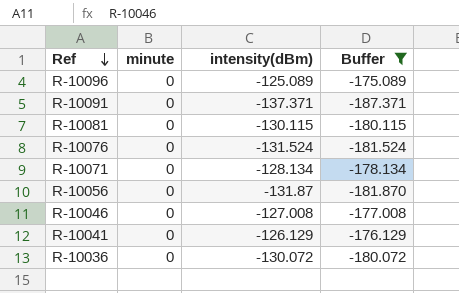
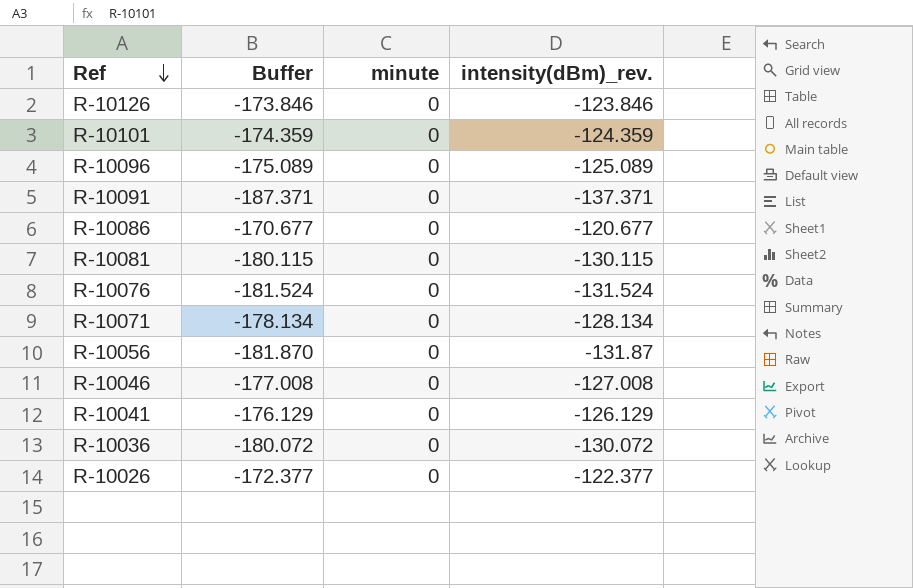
filter: Buffer <= -175.089 -> none
column Buffer | position: 4 -> 2
column name: intensity(dBm) -> intensity(dBm)_rev.

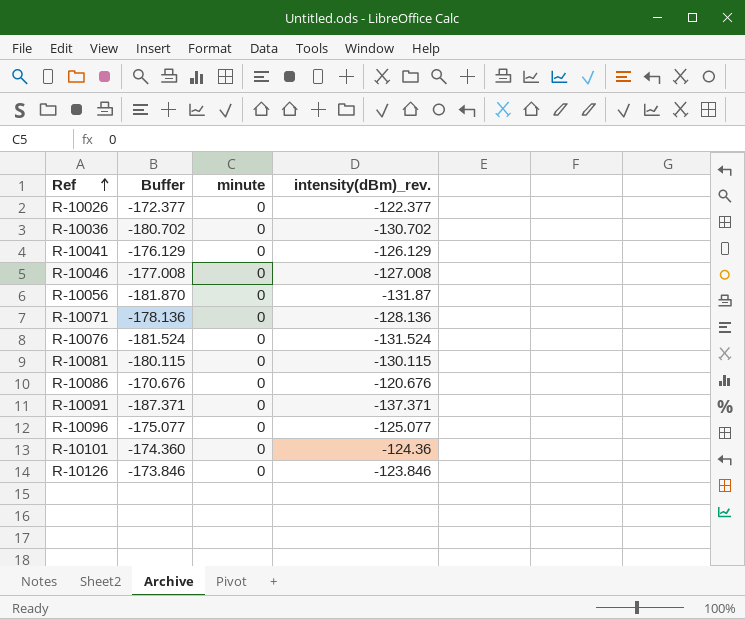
row order: Ref descending -> Ref ascending
R-10036 | Buffer: -180.072 -> -180.702
R-10036 | intensity(dBm)_rev.: -130.072 -> -130.702
R-10071 | Buffer: -178.134 -> -178.136
R-10071 | intensity(dBm)_rev.: -128.134 -> -128.136
R-10086 | Buffer: -170.677 -> -170.676
R-10086 | intensity(dBm)_rev.: -120.677 -> -120.676
R-10096 | Buffer: -175.089 -> -175.077
R-10096 | intensity(dBm)_rev.: -125.089 -> -125.077
R-10101 | Buffer: -174.359 -> -174.360
R-10101 | intensity(dBm)_rev.: -124.359 -> -124.36

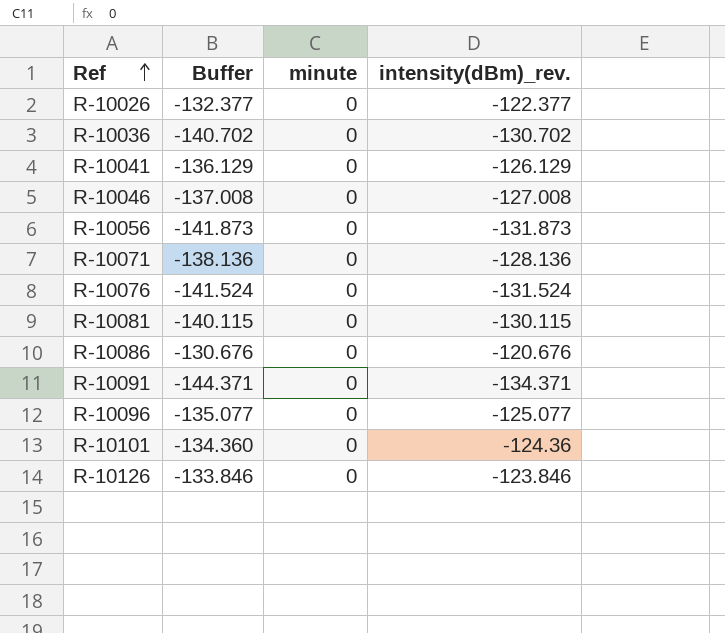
column Buffer | formula: [intensity(dBm)_rev.] - 50 -> [intensity(dBm)_rev.] - 10
R-10056 | intensity(dBm)_rev.: -131.87 -> -131.873
R-10091 | intensity(dBm)_rev.: -137.371 -> -134.371

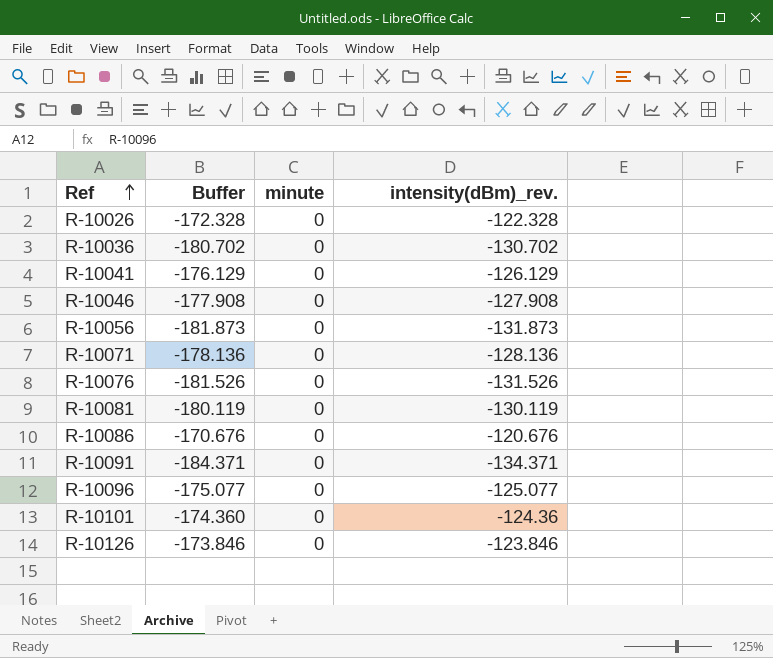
column Buffer | formula: [intensity(dBm)_rev.] - 10 -> [intensity(dBm)_rev.] - 50
R-10026 | intensity(dBm)_rev.: -122.377 -> -122.328
R-10046 | intensity(dBm)_rev.: -127.008 -> -127.908
R-10076 | intensity(dBm)_rev.: -131.524 -> -131.526
R-10081 | intensity(dBm)_rev.: -130.115 -> -130.119

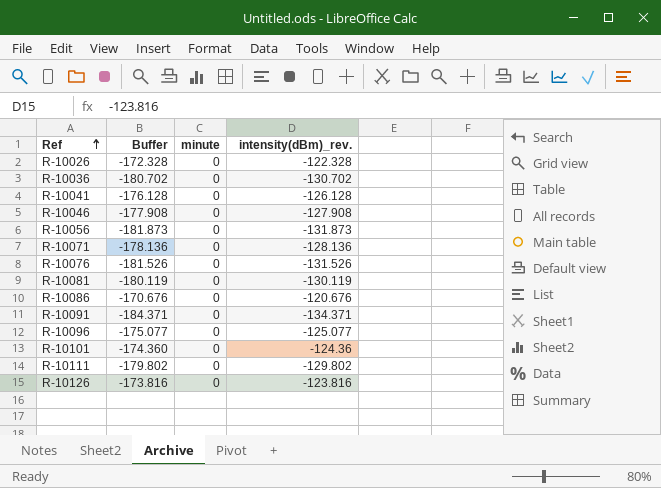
R-10041 | Buffer: -176.129 -> -176.128
R-10041 | intensity(dBm)_rev.: -126.129 -> -126.128
row R-10111: none -> -179.802 | 0 | -129.802
R-10126 | Buffer: -173.846 -> -173.816
R-10126 | intensity(dBm)_rev.: -123.846 -> -123.816

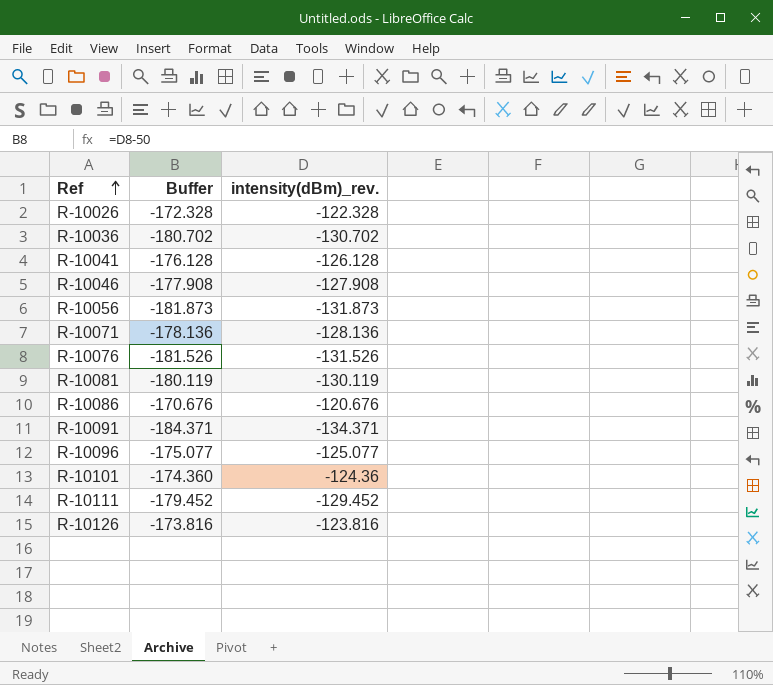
column minute | position: 3 -> none
R-10111 | Buffer: -179.802 -> -179.452
R-10111 | intensity(dBm)_rev.: -129.802 -> -129.452

